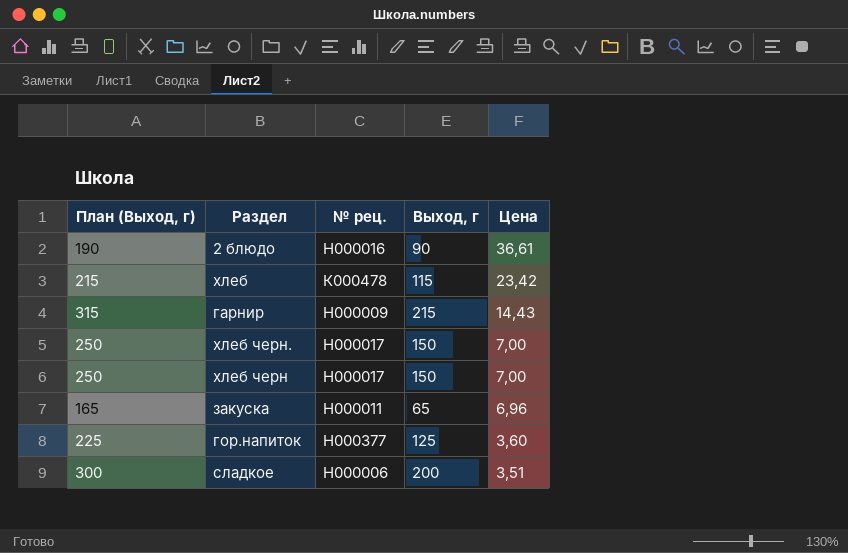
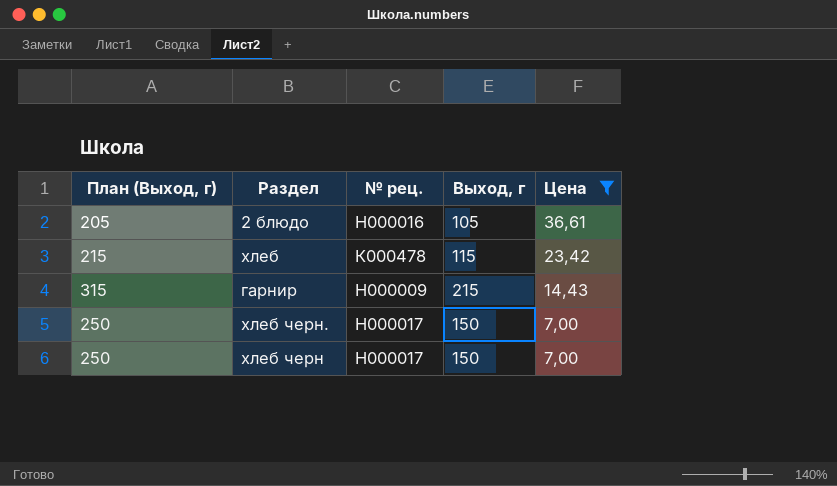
filter: none -> Цена >= 7,00
2 блюдо | План (Выход, г): 190 -> 205
2 блюдо | Выход, г: 90 -> 105

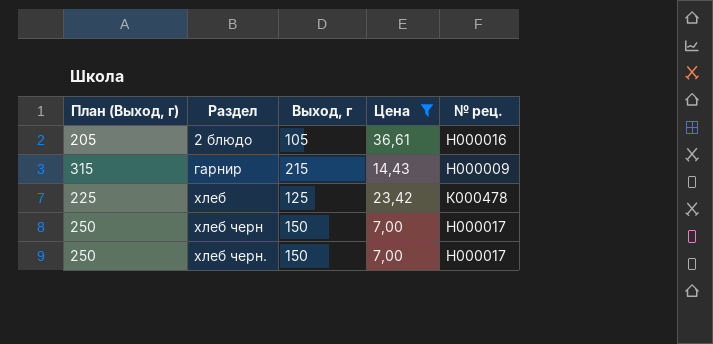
row order: Цена descending -> Раздел ascending
column № рец. | position: 3 -> 5
хлеб | План (Выход, г): 215 -> 225
хлеб | Выход, г: 115 -> 125

